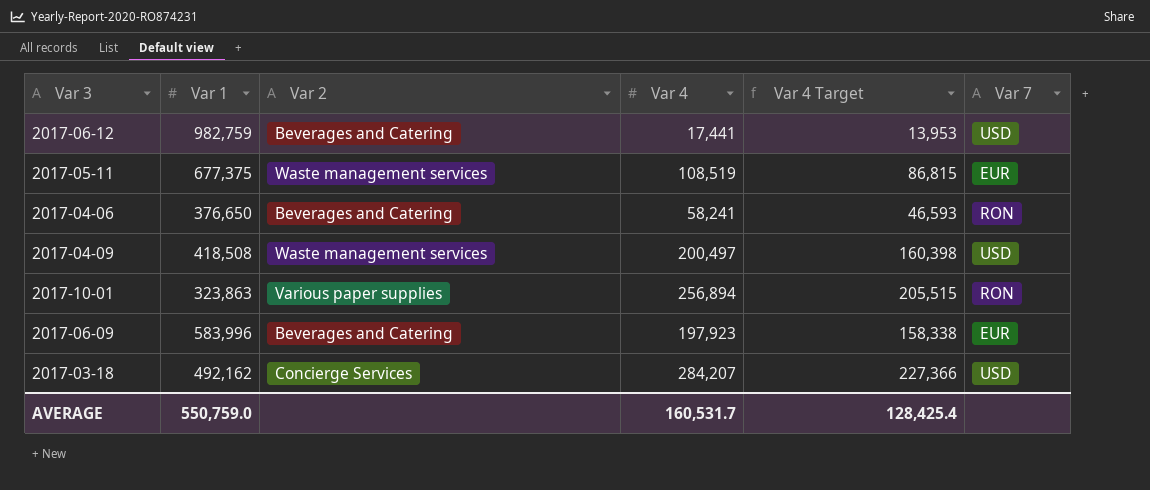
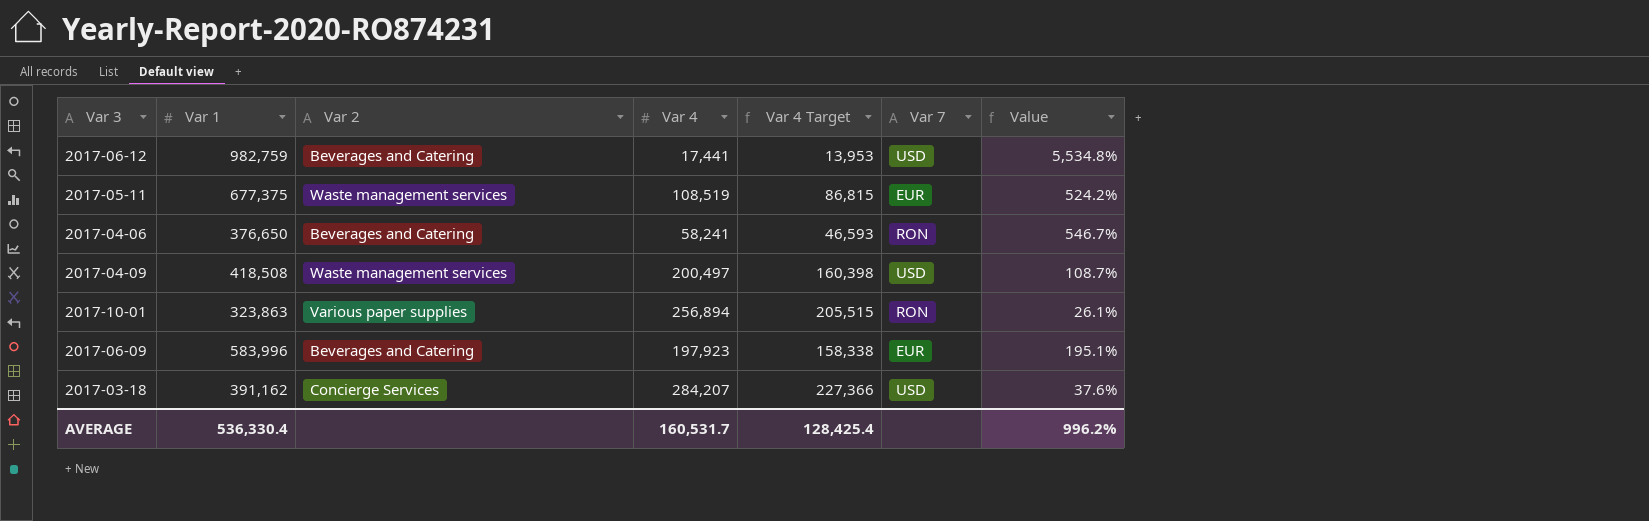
column Value | formula: none -> ([Var 1] - [Var 4]) / [Var 4]
2017-03-18 | Var 1: 492,162 -> 391,162
AVERAGE | Var 1: 550,759.0 -> 536,330.4

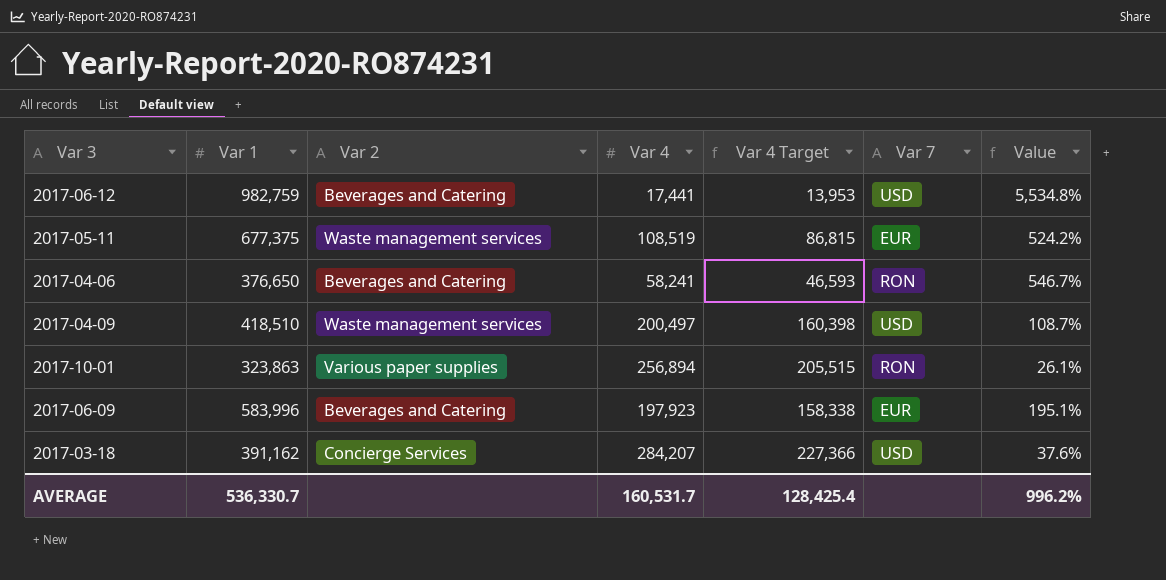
2017-04-09 | Var 1: 418,508 -> 418,510
AVERAGE | Var 1: 536,330.4 -> 536,330.7

